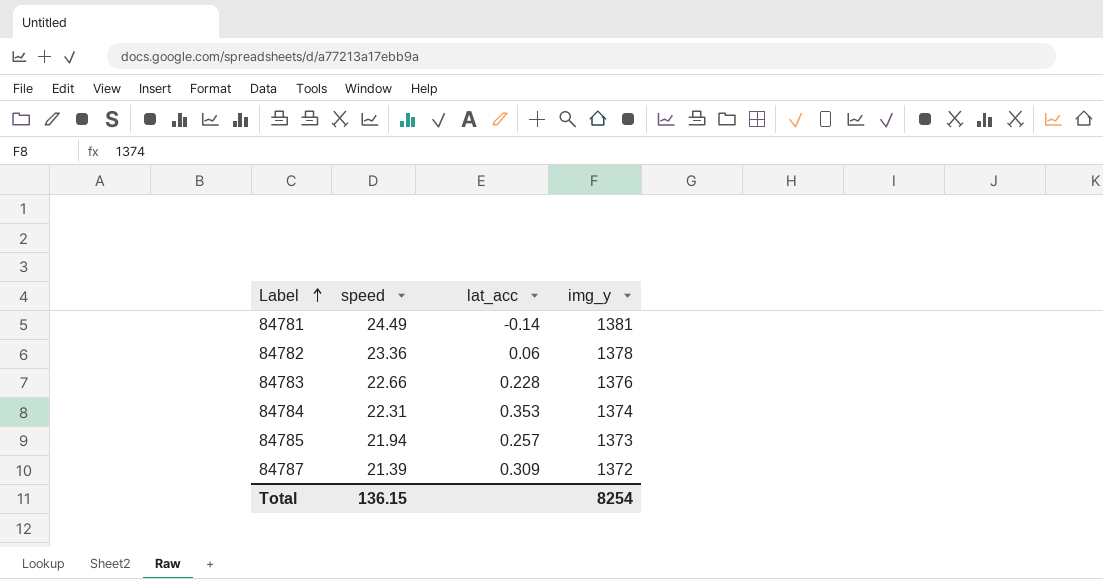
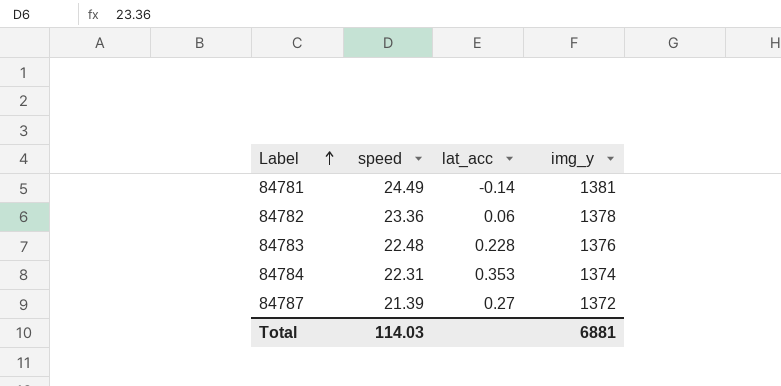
row 84785: 21.94 | 0.257 | 1373 -> none
84783 | speed: 22.66 -> 22.48
84787 | lat_acc: 0.309 -> 0.27
Total | speed: 136.15 -> 114.03
Total | img_y: 8254 -> 6881

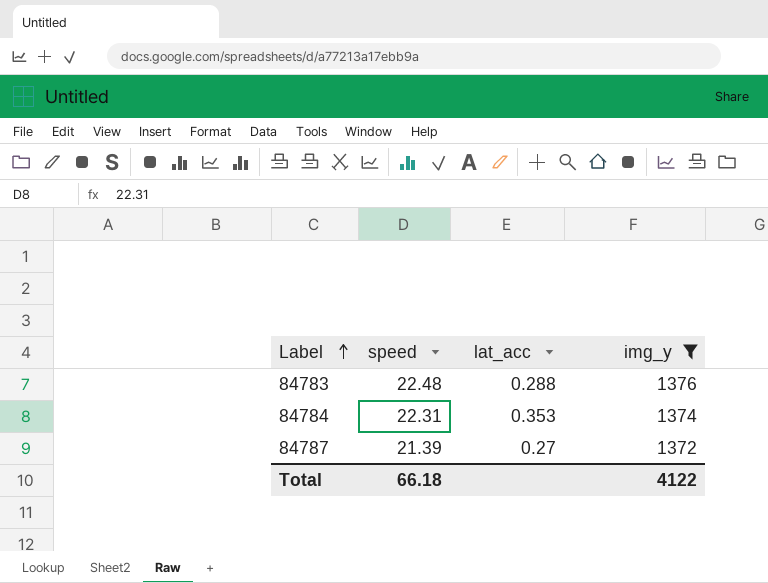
filter: none -> img_y <= 1376
84783 | lat_acc: 0.228 -> 0.288
Total | speed: 114.03 -> 66.18
Total | img_y: 6881 -> 4122

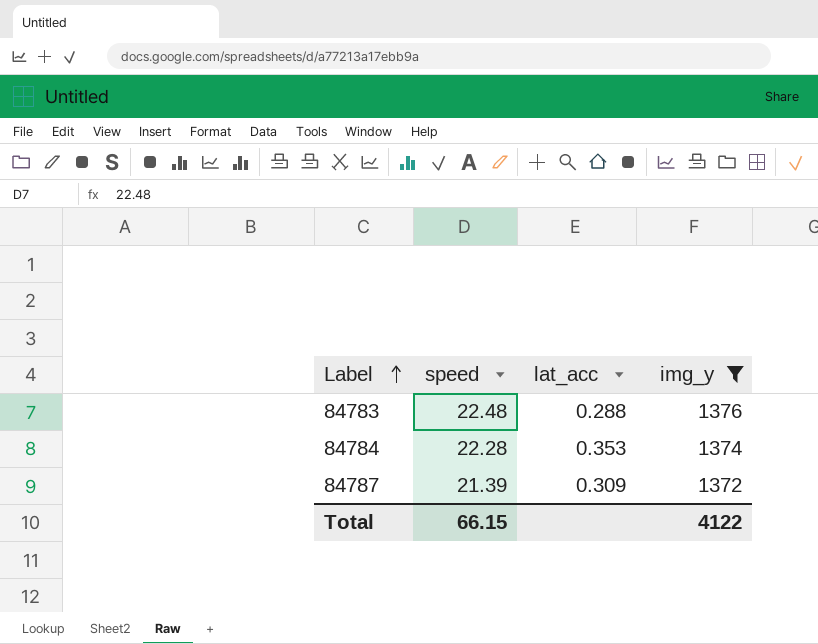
84784 | speed: 22.31 -> 22.28
84787 | lat_acc: 0.27 -> 0.309
Total | speed: 66.18 -> 66.15

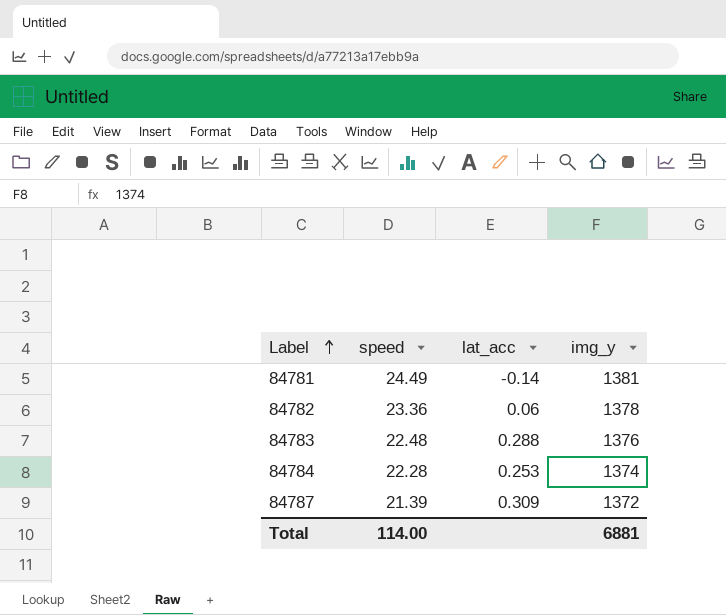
filter: img_y <= 1376 -> none
84784 | lat_acc: 0.353 -> 0.253
Total | speed: 66.15 -> 114.00
Total | img_y: 4122 -> 6881

